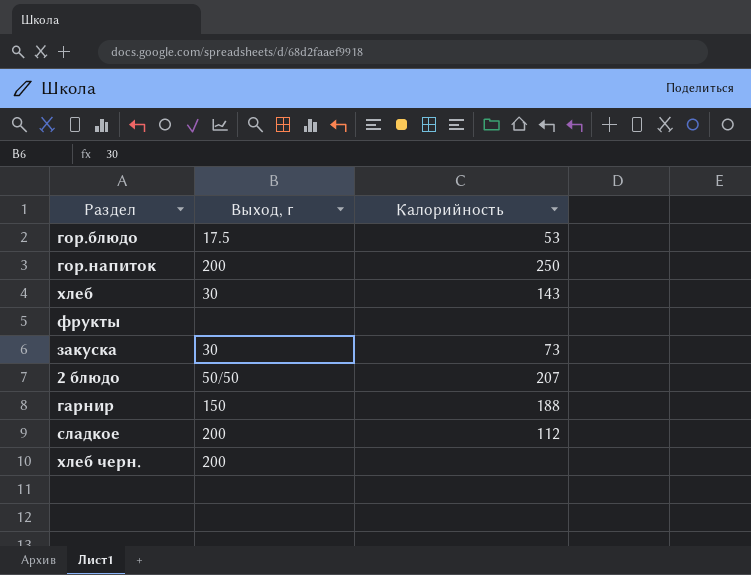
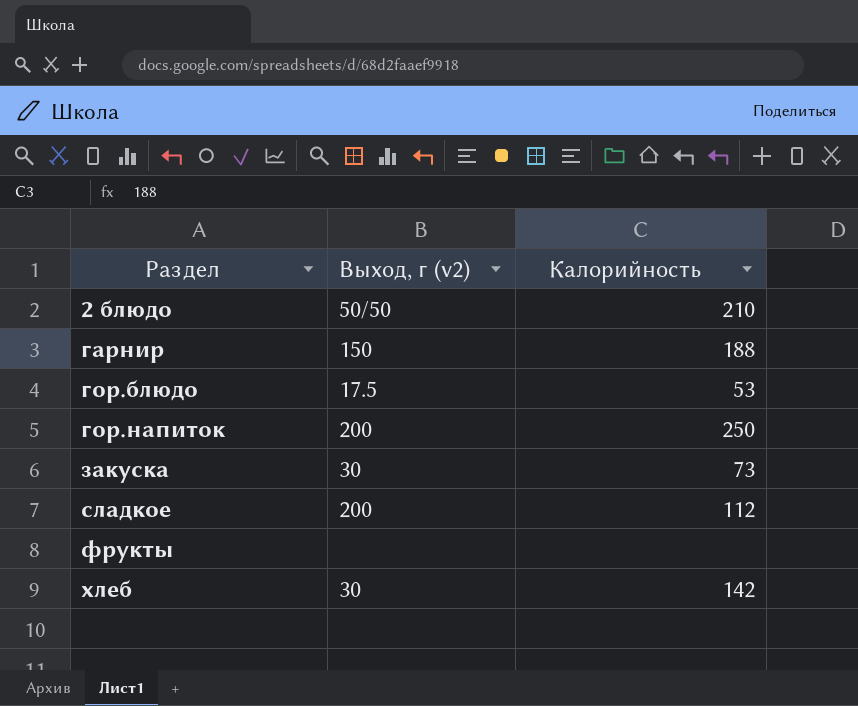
row order: none -> Раздел ascending
column name: Выход, г -> Выход, г (v2)
row хлеб черн.: 200 | none -> none
2 блюдо | Калорийность: 207 -> 210
хлеб | Калорийность: 143 -> 142

